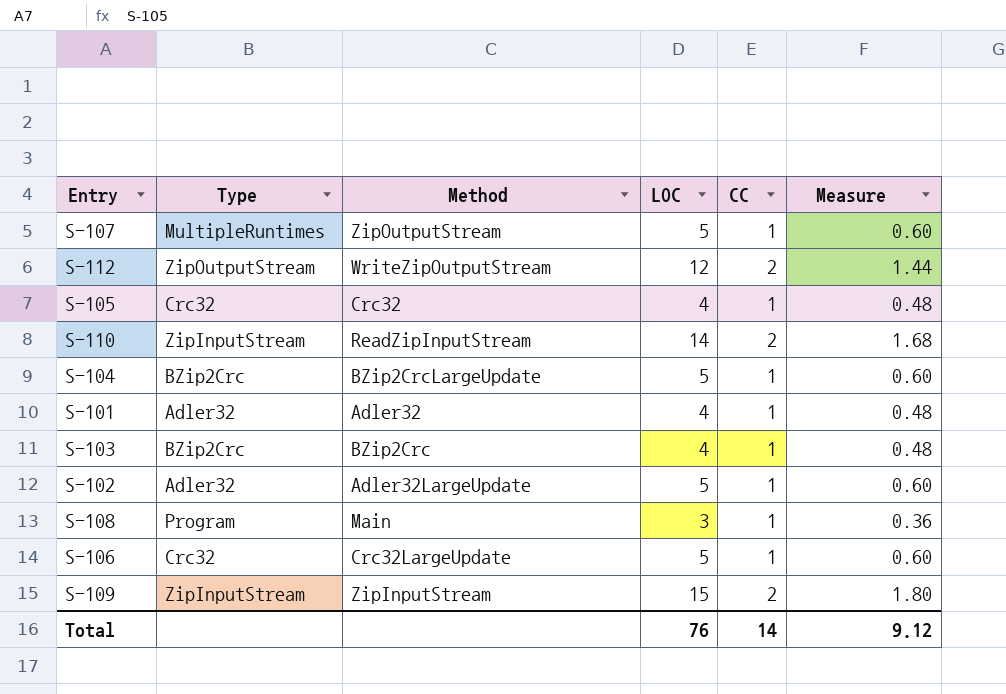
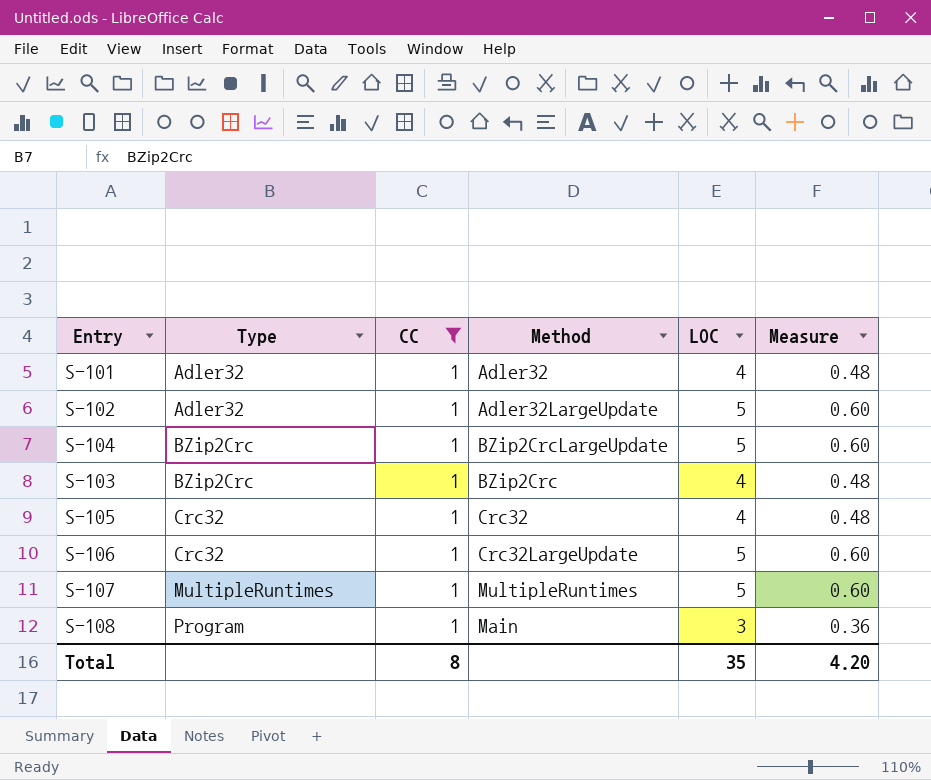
filter: none -> CC = 1
row order: none -> Type ascending
column CC | position: 5 -> 3
S-107 | Method: ZipOutputStream -> MultipleRuntimes
Total | CC: 14 -> 8
Total | LOC: 76 -> 35
Total | Measure: 9.12 -> 4.20

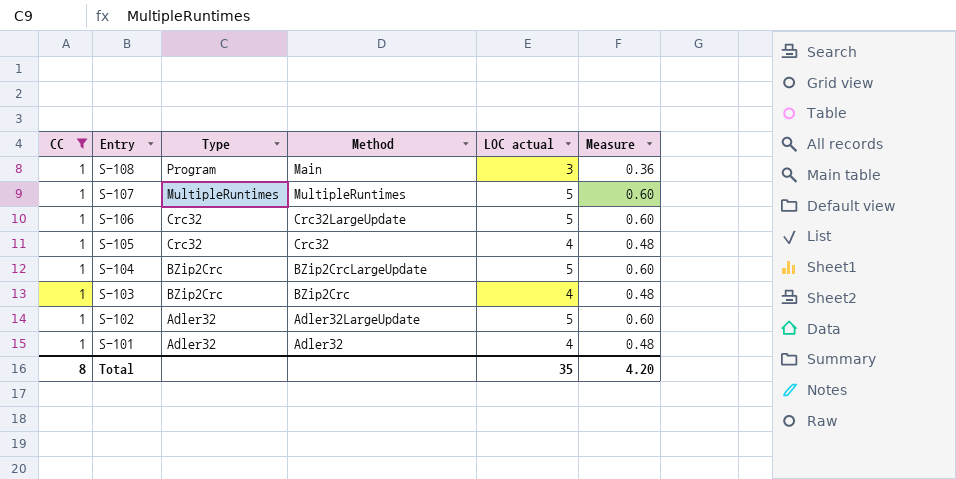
row order: Type ascending -> Entry descending
column CC | position: 3 -> 1
column name: LOC -> LOC actual

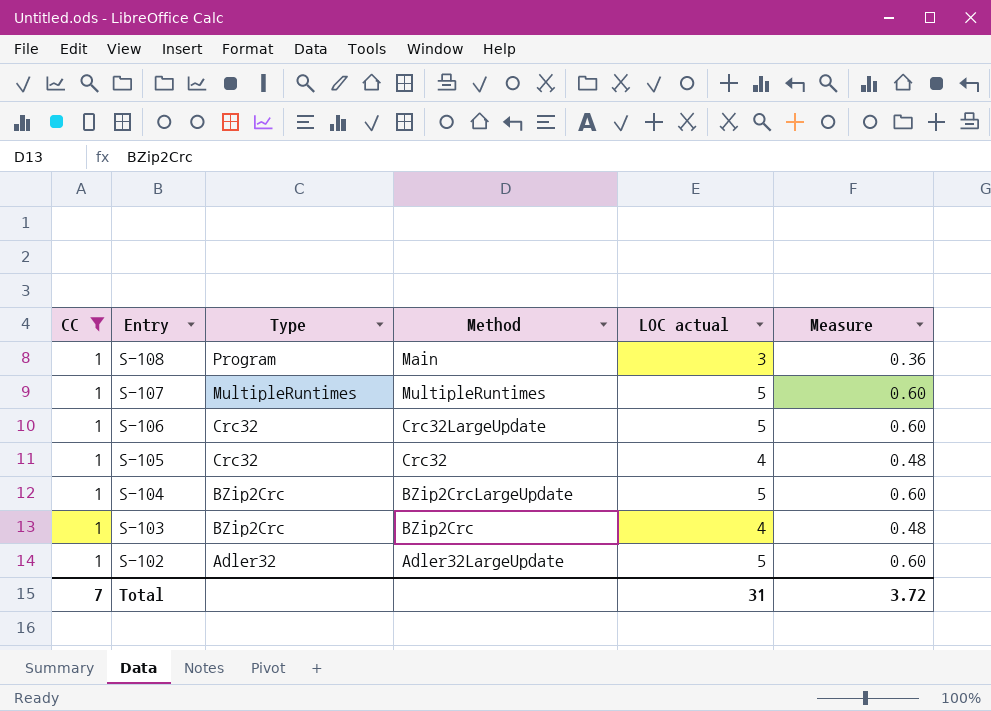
row S-101: 1 | Adler32 | Adler32 | 4 | 0.48 -> none
Total | CC: 8 -> 7
Total | LOC actual: 35 -> 31
Total | Measure: 4.20 -> 3.72

